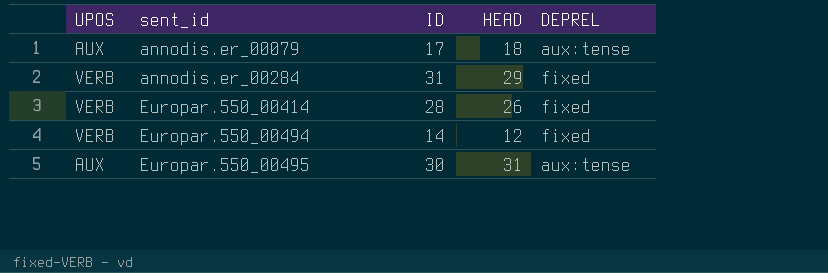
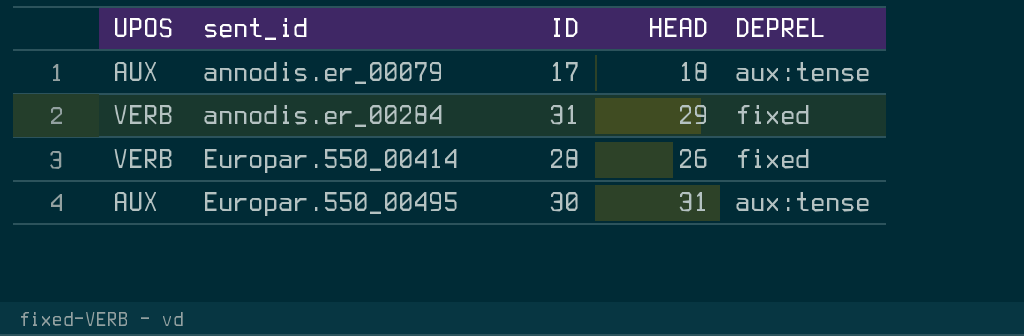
row Europar.550_00494: VERB | 14 | 12 | fixed -> none

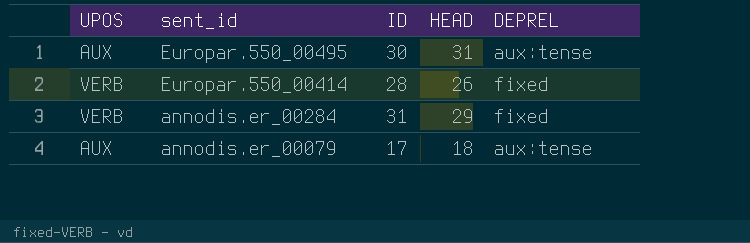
row order: sent_id ascending -> sent_id descending

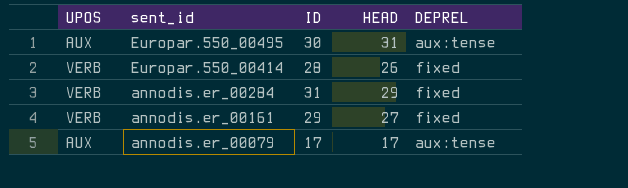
row annodis.er_00161: none -> VERB | 29 | 27 | fixed
annodis.er_00079 | HEAD: 18 -> 17

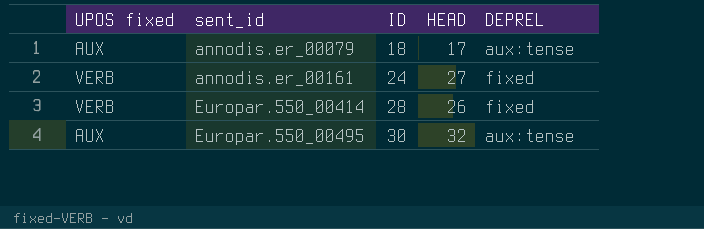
row order: sent_id descending -> sent_id ascending
column name: UPOS -> UPOS fixed
row annodis.er_00284: VERB | 31 | 29 | fixed -> none
annodis.er_00079 | ID: 17 -> 18
annodis.er_00161 | ID: 29 -> 24
Europar.550_00495 | HEAD: 31 -> 32

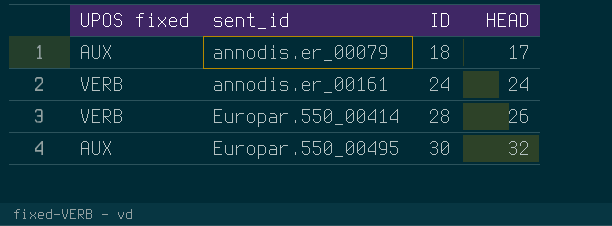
column DEPREL | position: 5 -> none
annodis.er_00161 | HEAD: 27 -> 24

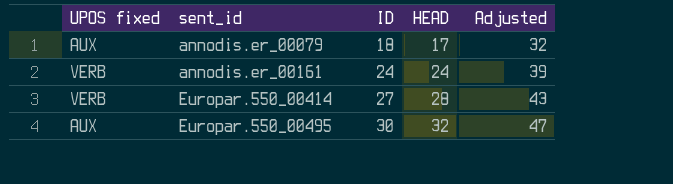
column Adjusted | formula: none -> [HEAD] + 15
Europar.550_00414 | ID: 28 -> 27
Europar.550_00414 | HEAD: 26 -> 28

